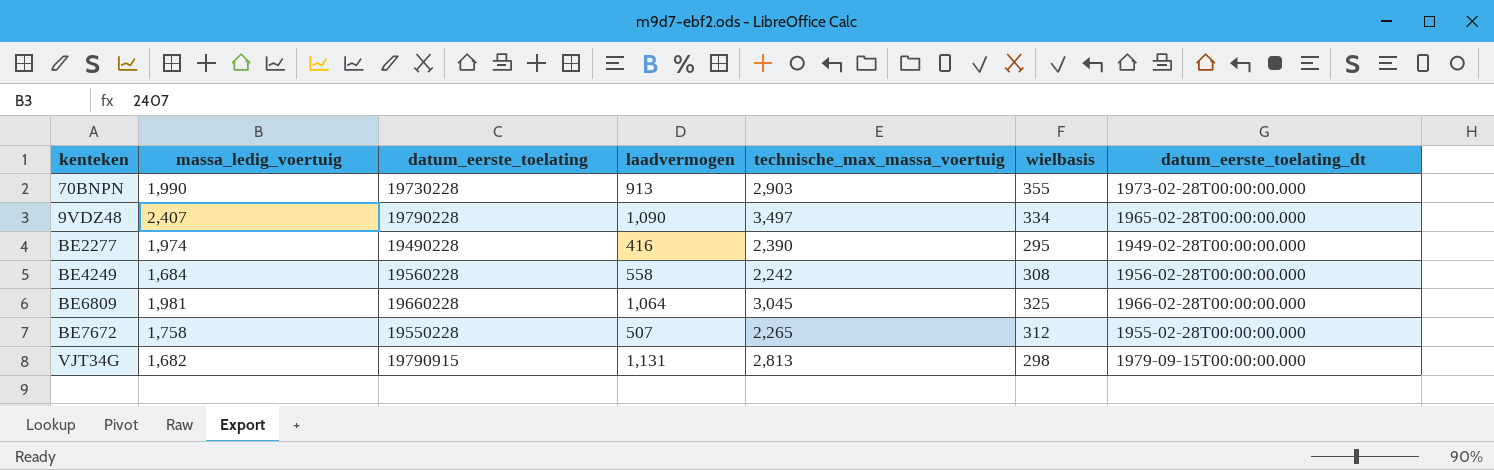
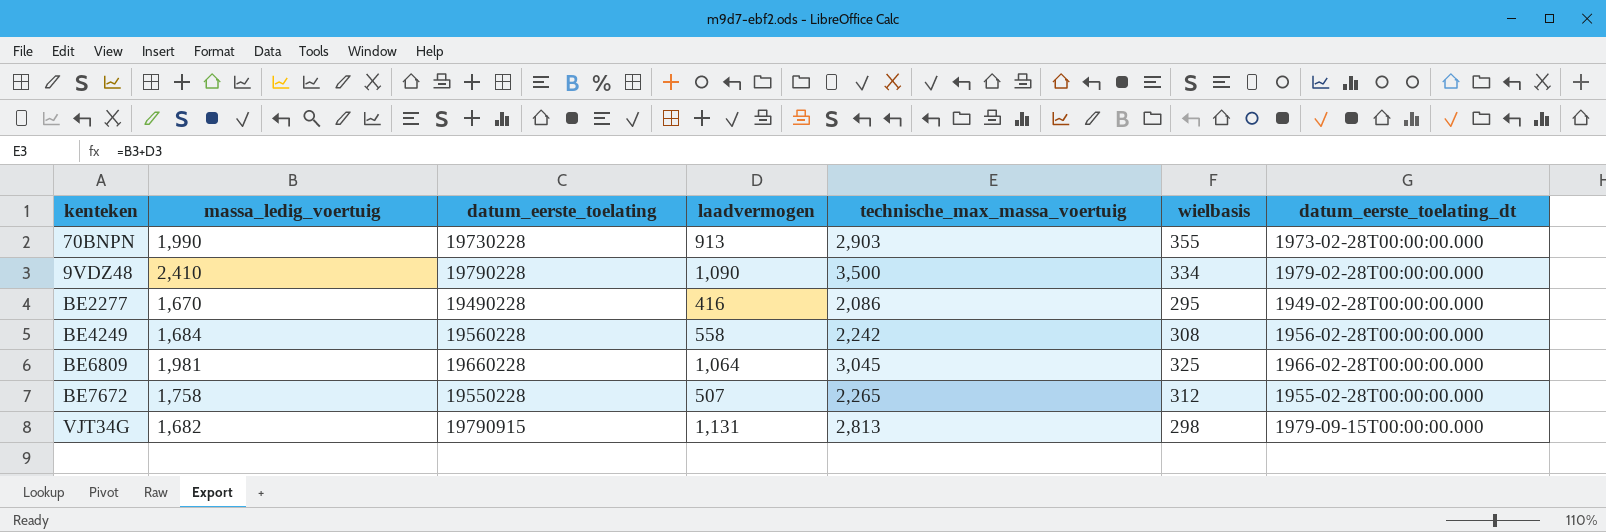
9VDZ48 | massa_ledig_voertuig: 2,407 -> 2,410
9VDZ48 | technische_max_massa_voertuig: 3,497 -> 3,500
9VDZ48 | datum_eerste_toelating_dt: 1965-02-28T00:00:00.000 -> 1979-02-28T00:00:00.000
BE2277 | massa_ledig_voertuig: 1,974 -> 1,670
BE2277 | technische_max_massa_voertuig: 2,390 -> 2,086

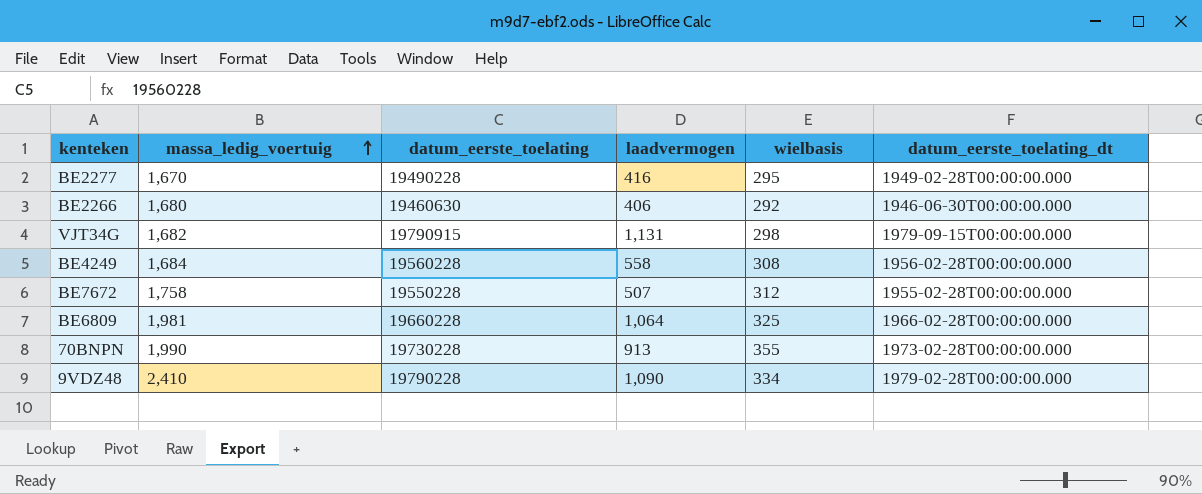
row order: none -> massa_ledig_voertuig ascending
column technische_max_massa_voertuig | formula: [massa_ledig_voertuig] + [laadvermogen] -> none
row BE2266: none -> 1,680 | 19460630 | 406 | 292 | 1946-06-30T00:00:00.000

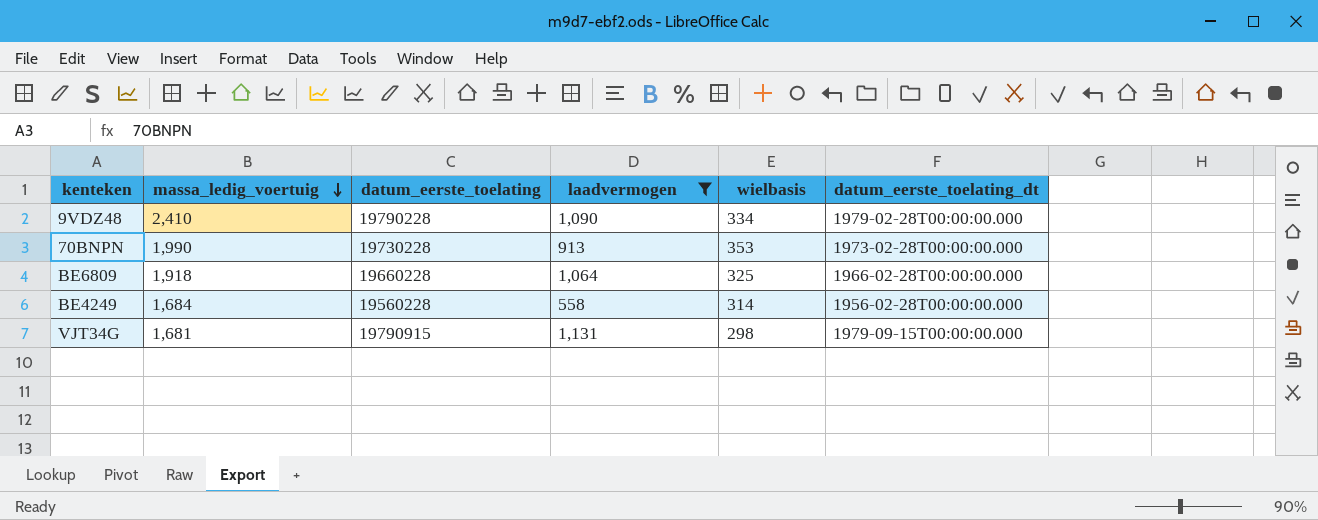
filter: none -> laadvermogen >= 558
row order: massa_ledig_voertuig ascending -> massa_ledig_voertuig descending
70BNPN | wielbasis: 355 -> 353
BE6809 | massa_ledig_voertuig: 1,981 -> 1,918
BE4249 | wielbasis: 308 -> 314
VJT34G | massa_ledig_voertuig: 1,682 -> 1,681

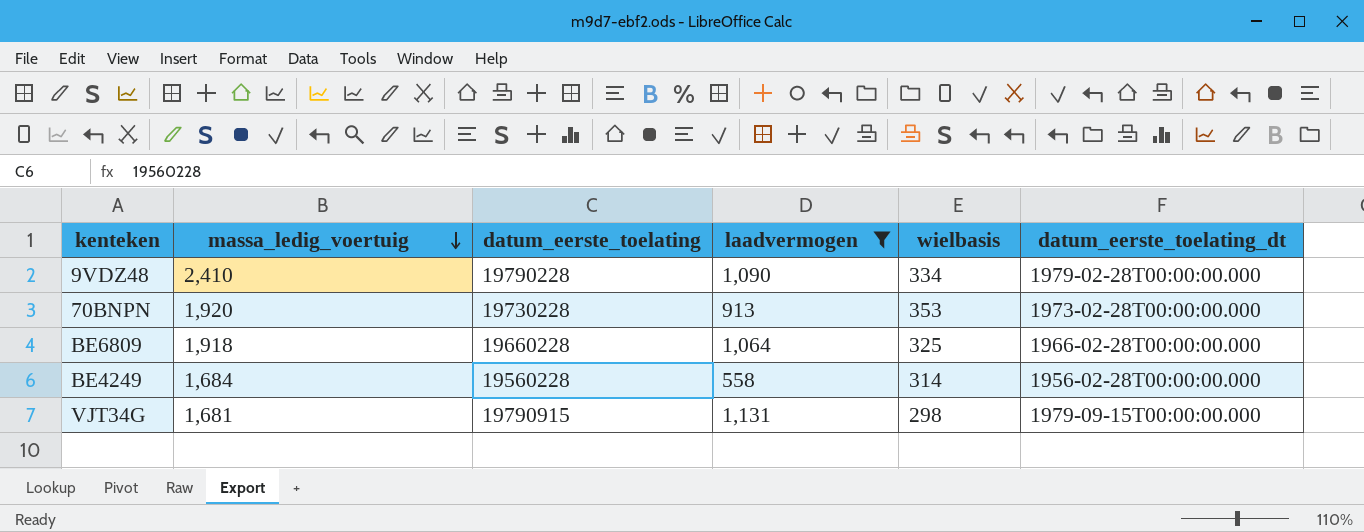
70BNPN | massa_ledig_voertuig: 1,990 -> 1,920

